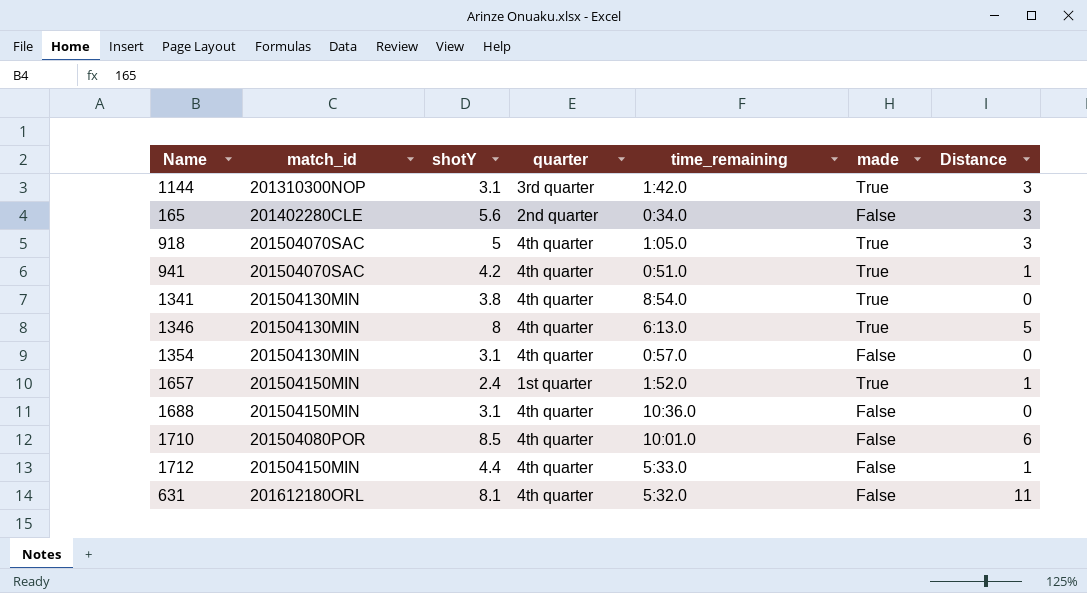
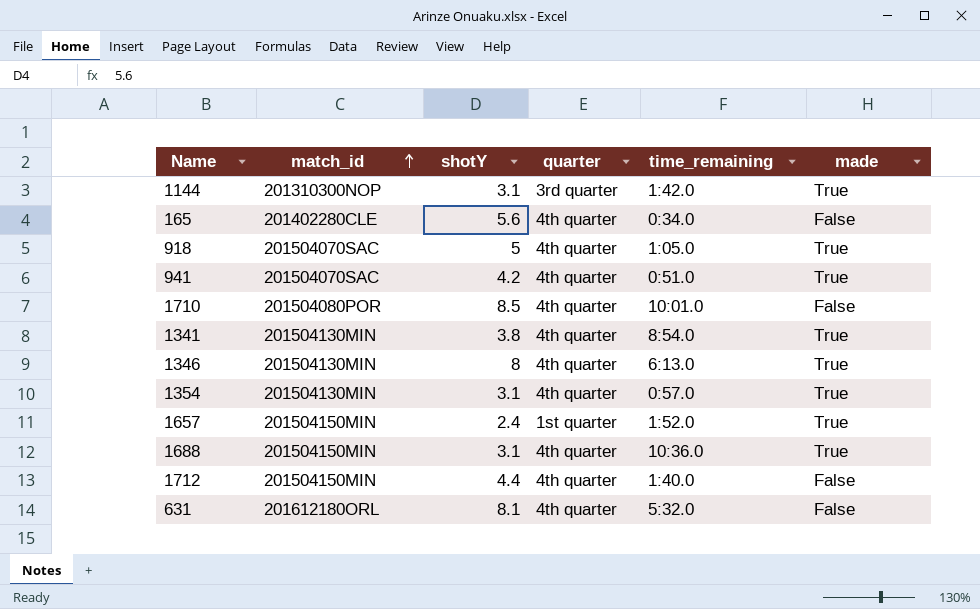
row order: none -> match_id ascending
column Distance | position: 7 -> none
165 | quarter: 2nd quarter -> 4th quarter
1354 | made: False -> True
1688 | made: False -> True
1712 | time_remaining: 5:33.0 -> 1:40.0

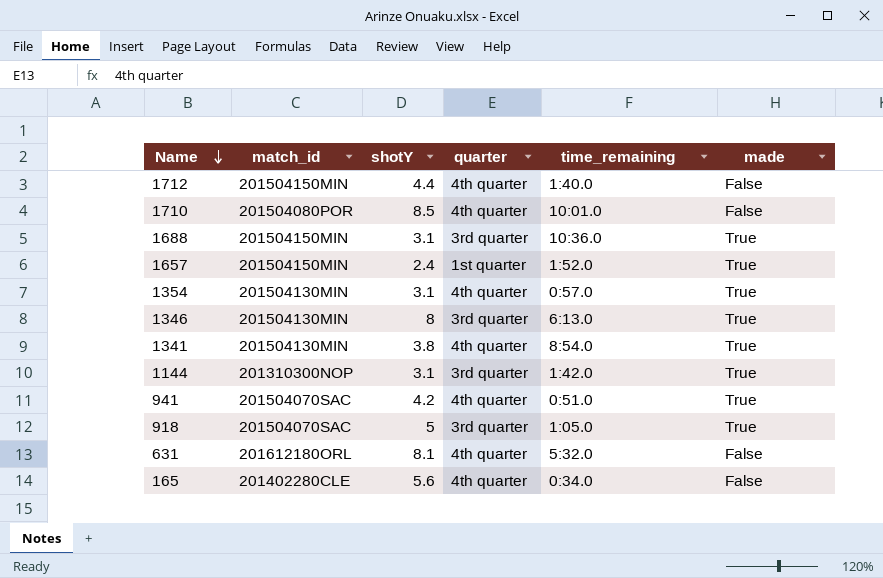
row order: match_id ascending -> Name descending
1688 | quarter: 4th quarter -> 3rd quarter
1346 | quarter: 4th quarter -> 3rd quarter
918 | quarter: 4th quarter -> 3rd quarter

